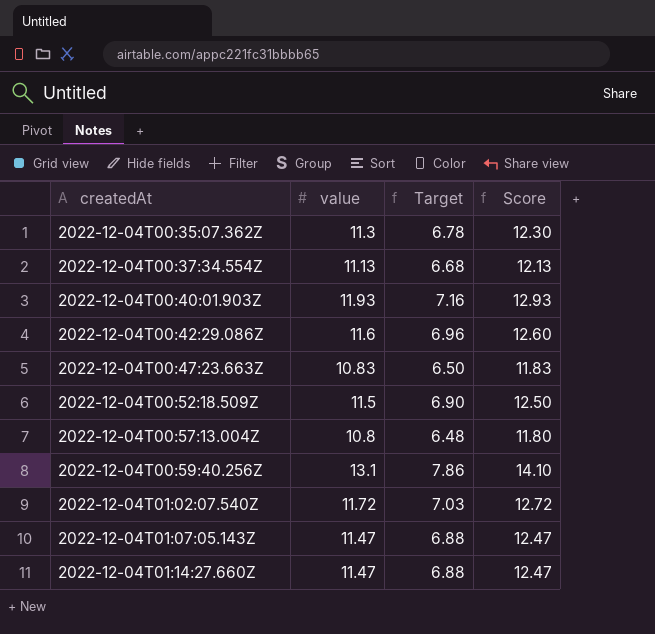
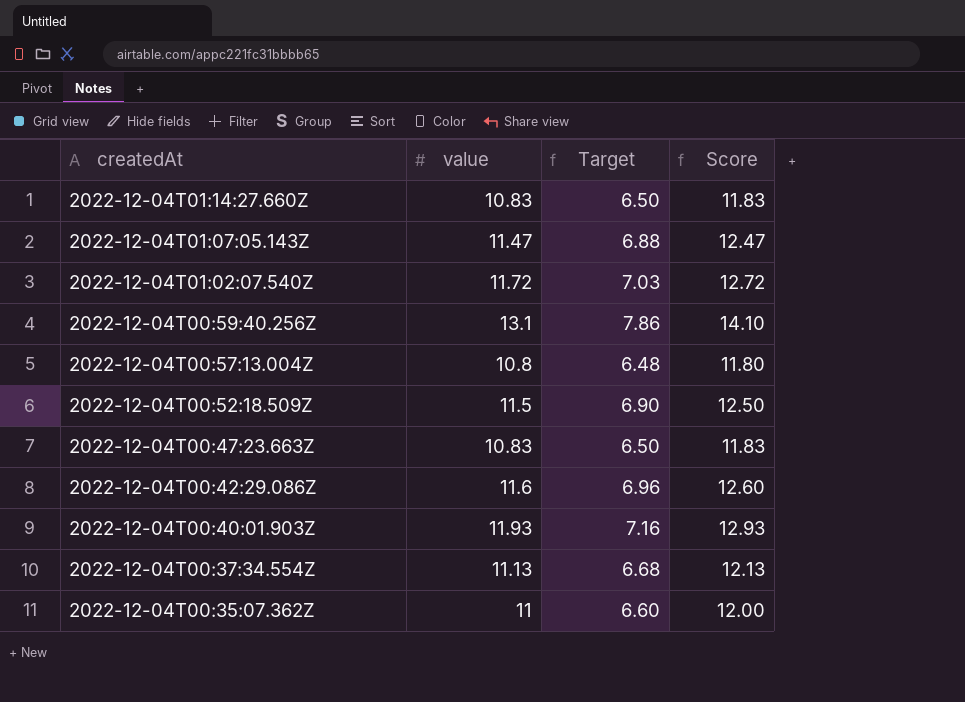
row order: createdAt ascending -> createdAt descending
2022-12-04T01:14:27.660Z | value: 11.47 -> 10.83
2022-12-04T01:14:27.660Z | Target: 6.88 -> 6.50
2022-12-04T01:14:27.660Z | Score: 12.47 -> 11.83
2022-12-04T00:35:07.362Z | value: 11.3 -> 11
2022-12-04T00:35:07.362Z | Target: 6.78 -> 6.60
2022-12-04T00:35:07.362Z | Score: 12.30 -> 12.00

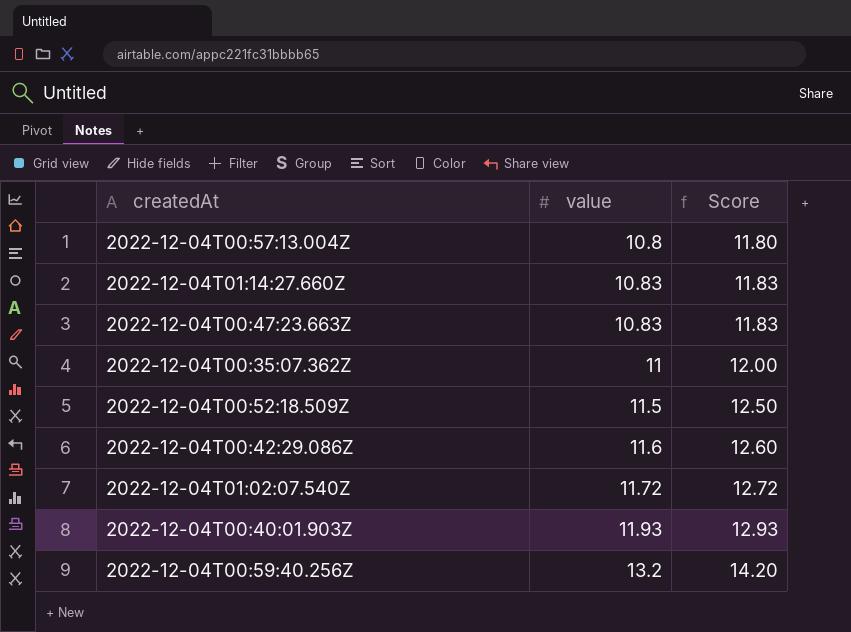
row order: createdAt descending -> value ascending
column Target | formula: [value] * 0.6 -> none
row 2022-12-04T01:07:05.143Z: 11.47 | 6.88 | 12.47 -> none
row 2022-12-04T00:37:34.554Z: 11.13 | 6.68 | 12.13 -> none
2022-12-04T00:59:40.256Z | value: 13.1 -> 13.2
2022-12-04T00:59:40.256Z | Score: 14.10 -> 14.20

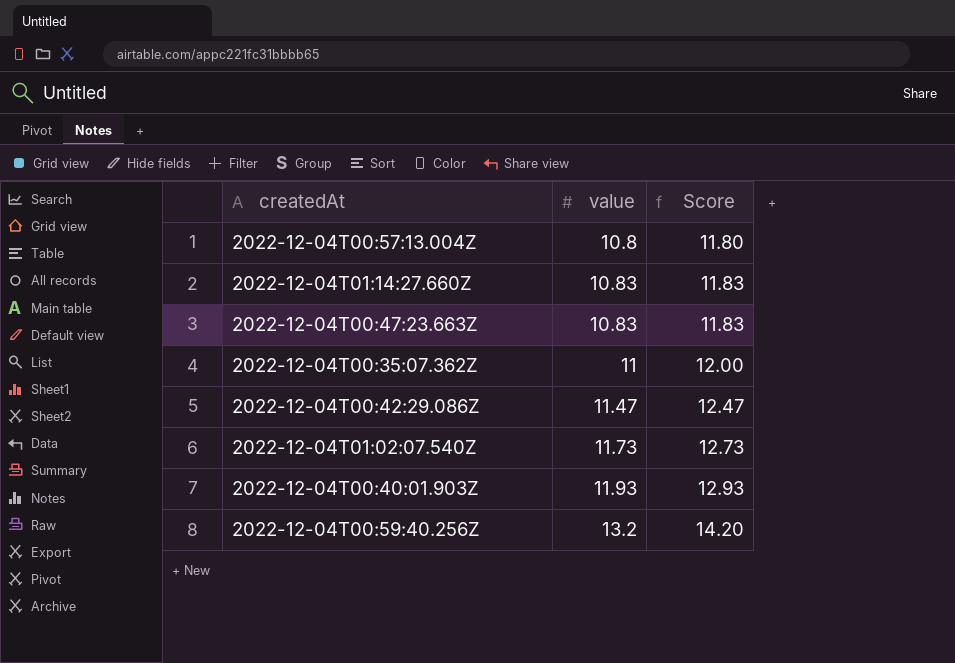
row 2022-12-04T00:52:18.509Z: 11.5 | 12.50 -> none
2022-12-04T00:42:29.086Z | value: 11.6 -> 11.47
2022-12-04T00:42:29.086Z | Score: 12.60 -> 12.47
2022-12-04T01:02:07.540Z | value: 11.72 -> 11.73
2022-12-04T01:02:07.540Z | Score: 12.72 -> 12.73

